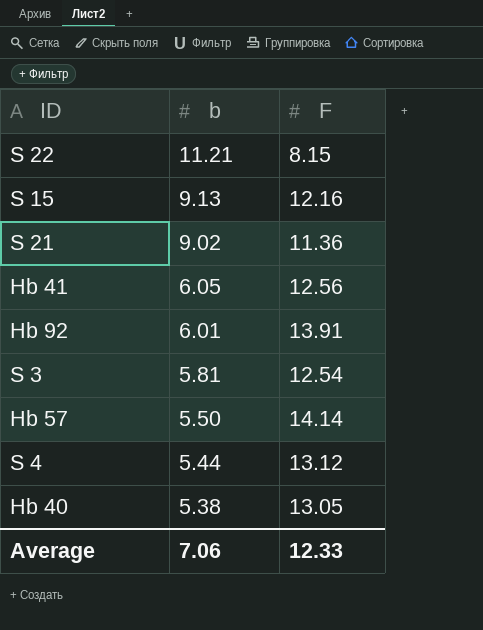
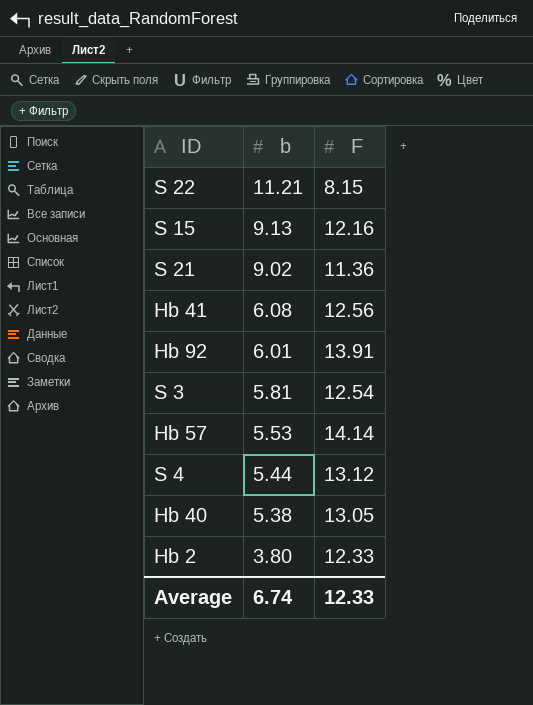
Hb 41 | b: 6.05 -> 6.08
Hb 57 | b: 5.50 -> 5.53
row Hb 2: none -> 3.80 | 12.33
Average | b: 7.06 -> 6.74

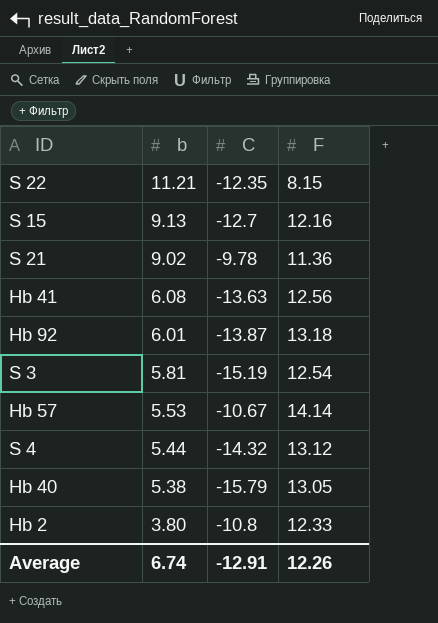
column C | position: none -> 3
Hb 92 | F: 13.91 -> 13.18
Average | F: 12.33 -> 12.26

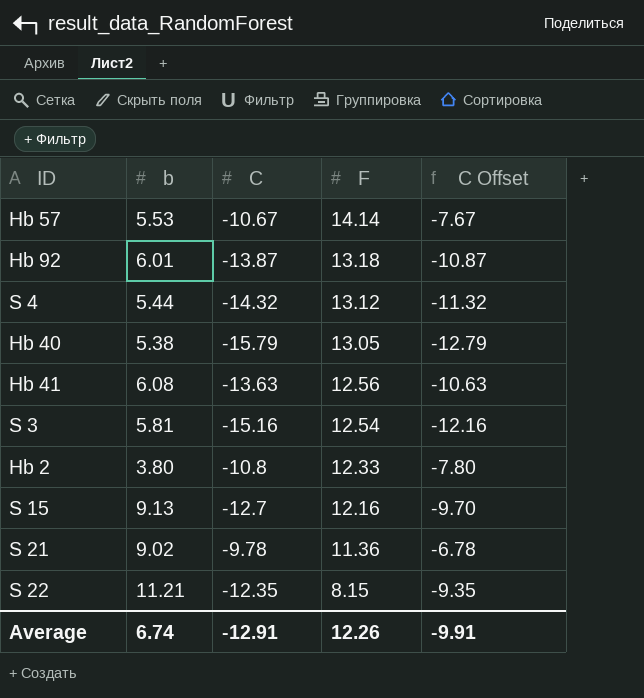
row order: b descending -> F descending
column C Offset | formula: none -> [C] + 3
S 3 | C: -15.19 -> -15.16

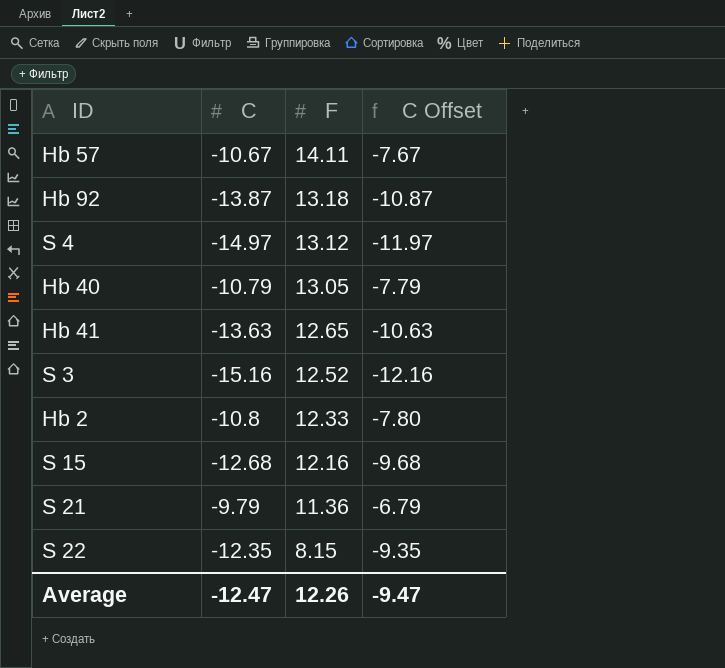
column b | position: 2 -> none
Hb 57 | F: 14.14 -> 14.11
S 4 | C: -14.32 -> -14.97
S 4 | C Offset: -11.32 -> -11.97
Hb 40 | C: -15.79 -> -10.79
Hb 40 | C Offset: -12.79 -> -7.79
Hb 41 | F: 12.56 -> 12.65
S 3 | F: 12.54 -> 12.52
S 15 | C: -12.7 -> -12.68
S 15 | C Offset: -9.70 -> -9.68
S 21 | C: -9.78 -> -9.79
S 21 | C Offset: -6.78 -> -6.79
Average | C: -12.91 -> -12.47
Average | C Offset: -9.91 -> -9.47

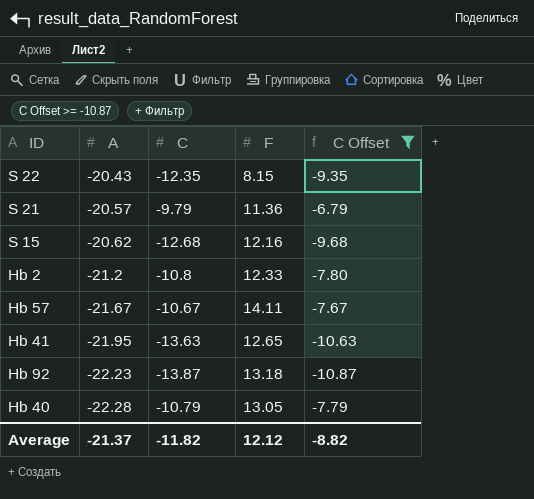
filter: none -> C Offset >= -10.87
row order: F descending -> A descending
column A | position: none -> 2
Average | C: -12.47 -> -11.82
Average | F: 12.26 -> 12.12
Average | C Offset: -9.47 -> -8.82

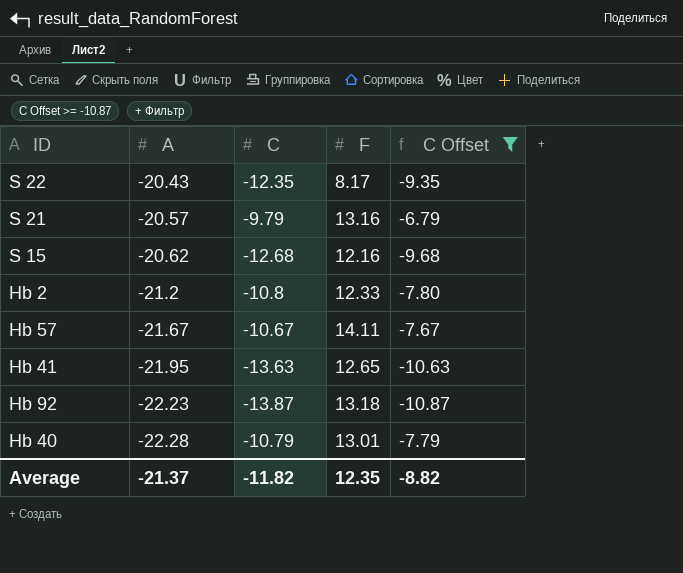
S 22 | F: 8.15 -> 8.17
S 21 | F: 11.36 -> 13.16
Hb 40 | F: 13.05 -> 13.01
Average | F: 12.12 -> 12.35

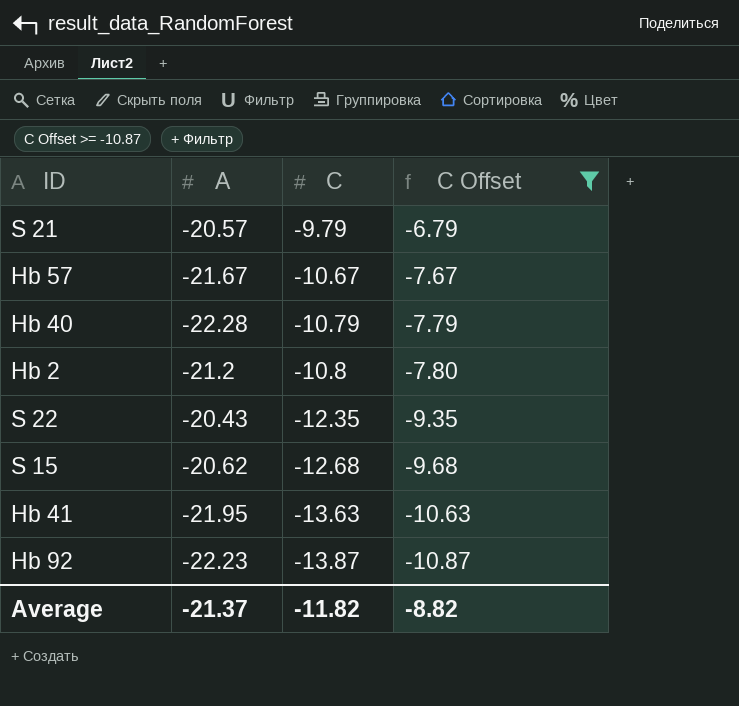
row order: A descending -> C descending
column F | position: 4 -> none

